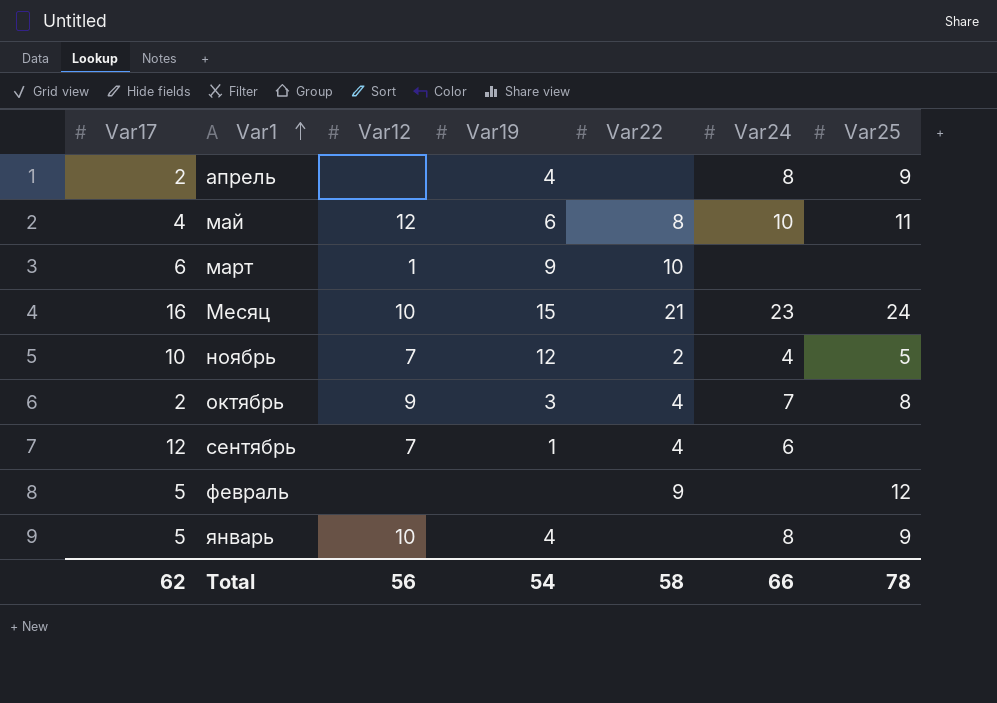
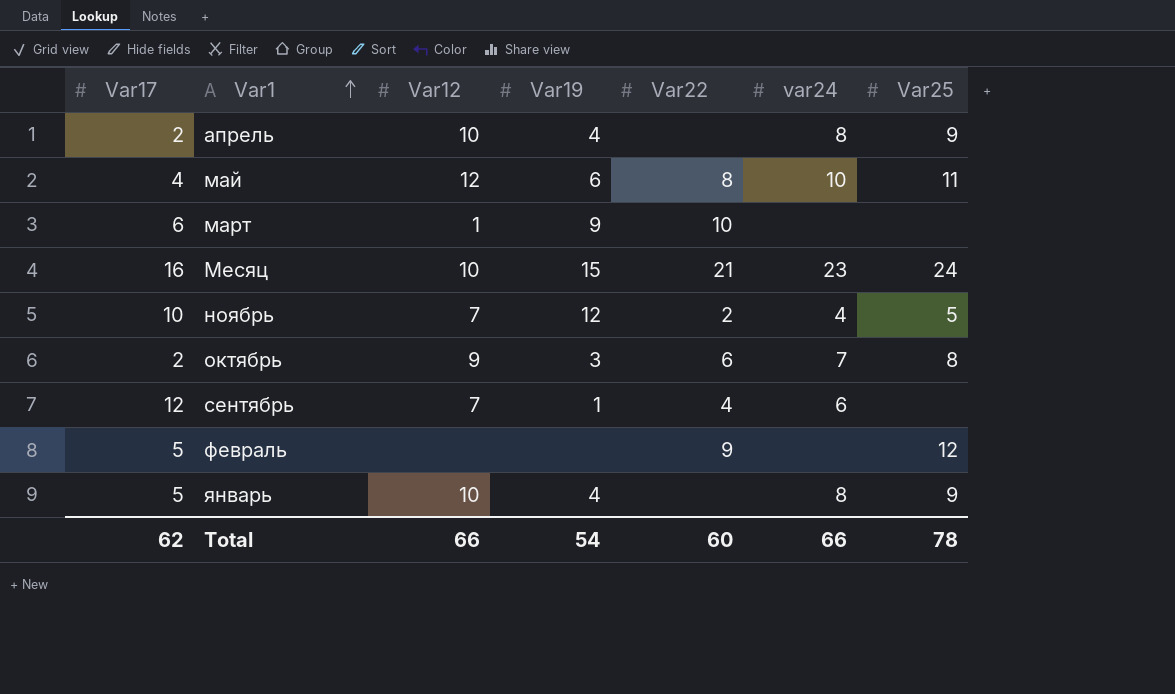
column name: Var24 -> var24
апрель | Var12: none -> 10
октябрь | Var22: 4 -> 6
Total | Var12: 56 -> 66
Total | Var22: 58 -> 60

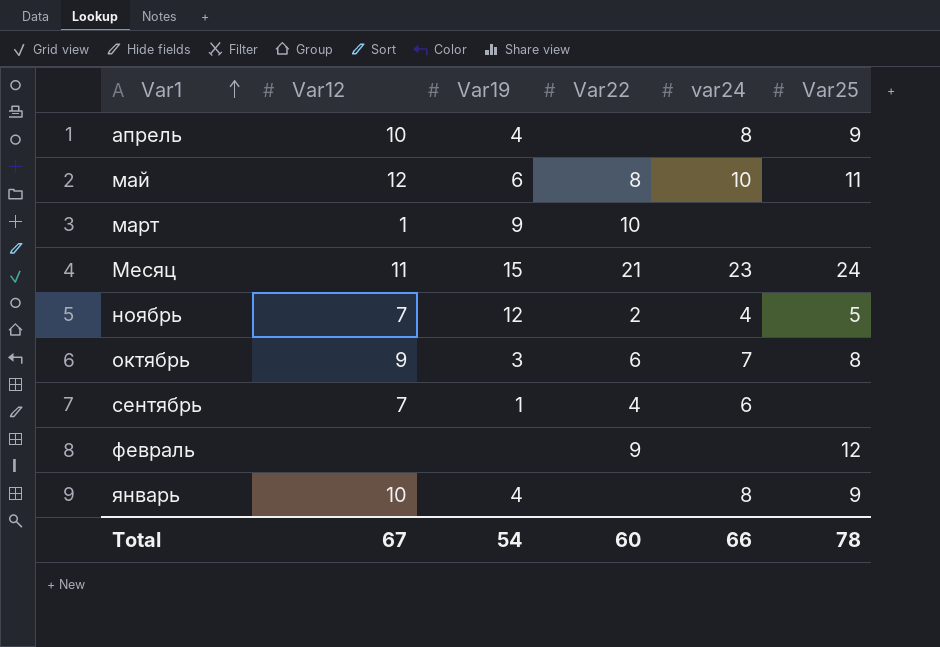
column Var17 | position: 1 -> none
Месяц | Var12: 10 -> 11
Total | Var12: 66 -> 67

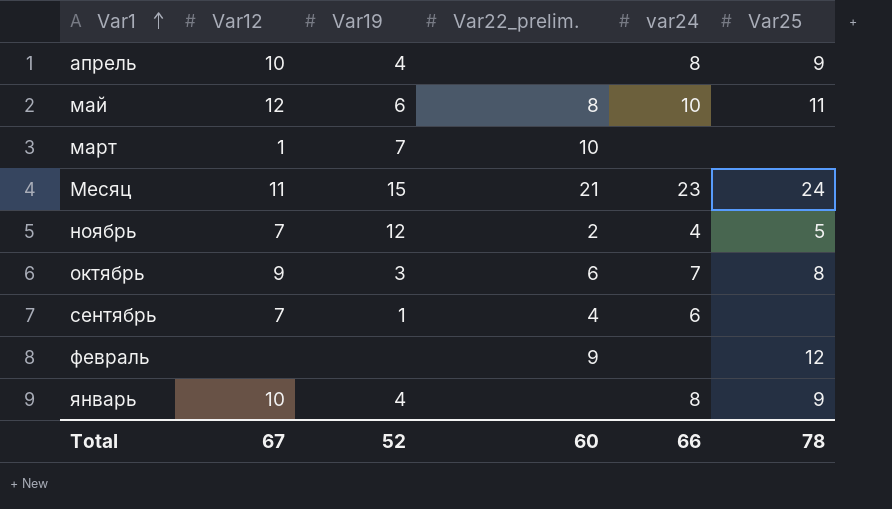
column name: Var22 -> Var22_prelim.
март | Var19: 9 -> 7
Total | Var19: 54 -> 52

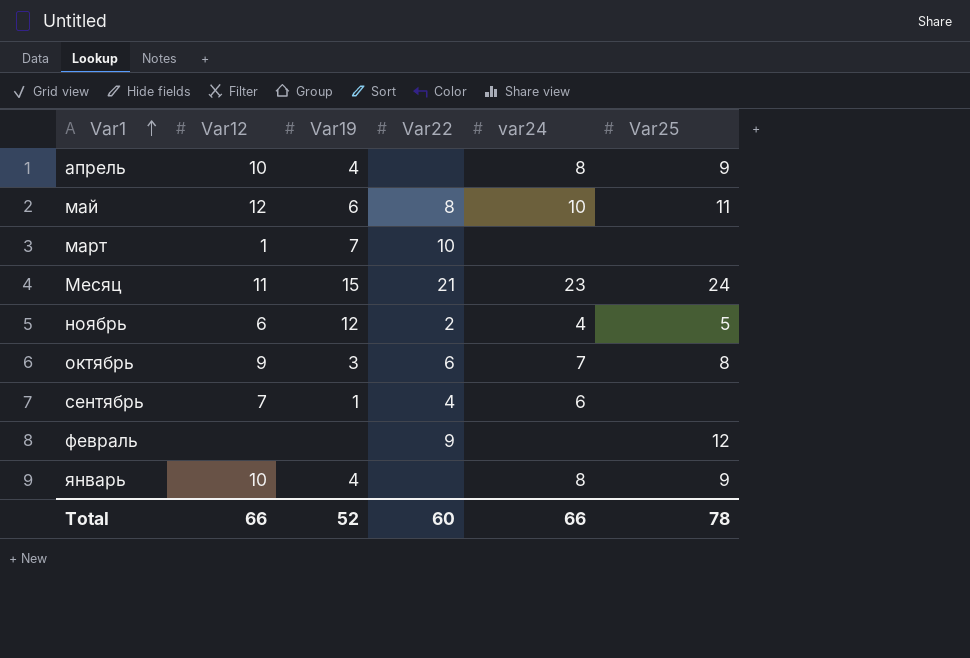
column name: Var22_prelim. -> Var22
ноябрь | Var12: 7 -> 6
Total | Var12: 67 -> 66

